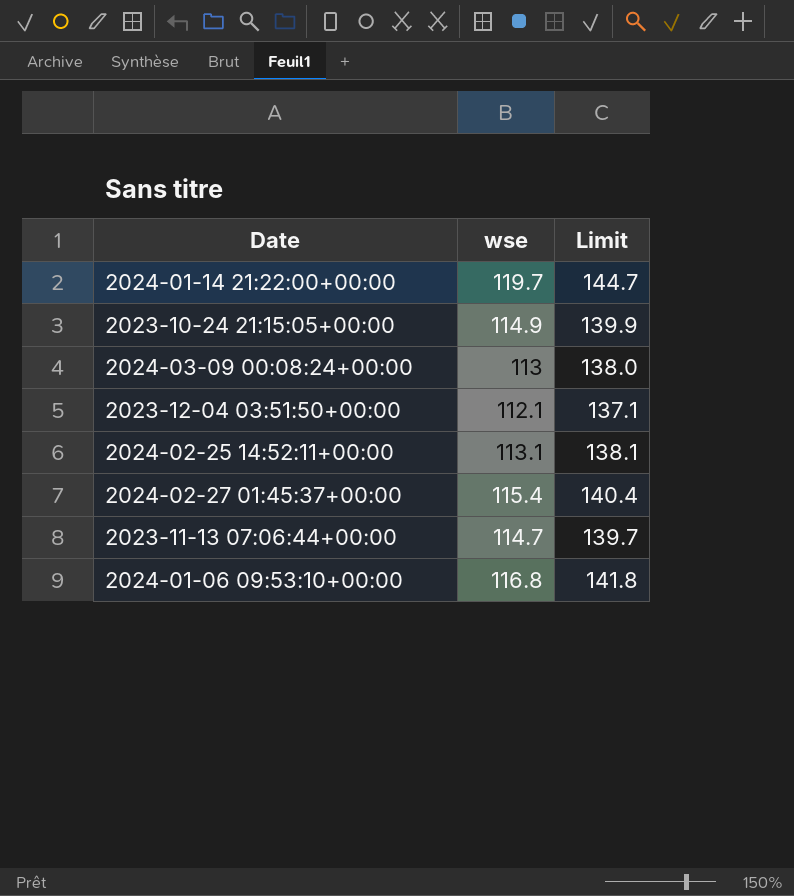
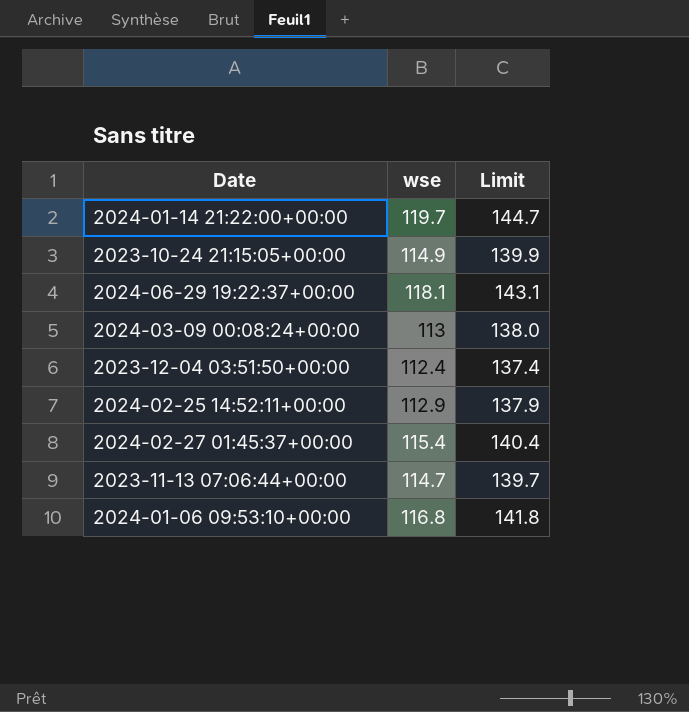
row 2024-06-29 19:22:37+00:00: none -> 118.1 | 143.1
2023-12-04 03:51:50+00:00 | wse: 112.1 -> 112.4
2023-12-04 03:51:50+00:00 | Limit: 137.1 -> 137.4
2024-02-25 14:52:11+00:00 | wse: 113.1 -> 112.9
2024-02-25 14:52:11+00:00 | Limit: 138.1 -> 137.9

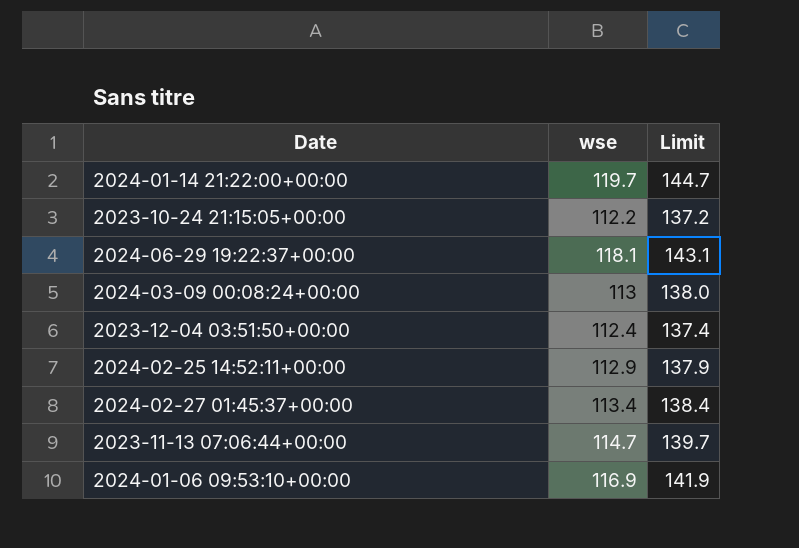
2023-10-24 21:15:05+00:00 | wse: 114.9 -> 112.2
2023-10-24 21:15:05+00:00 | Limit: 139.9 -> 137.2
2024-02-27 01:45:37+00:00 | wse: 115.4 -> 113.4
2024-02-27 01:45:37+00:00 | Limit: 140.4 -> 138.4
2024-01-06 09:53:10+00:00 | wse: 116.8 -> 116.9
2024-01-06 09:53:10+00:00 | Limit: 141.8 -> 141.9

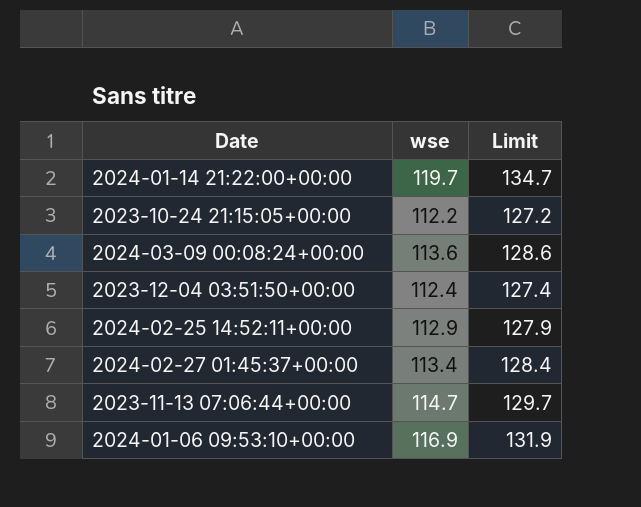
column Limit | formula: [wse] + 25 -> [wse] + 15
row 2024-06-29 19:22:37+00:00: 118.1 | 143.1 -> none
2024-03-09 00:08:24+00:00 | wse: 113 -> 113.6

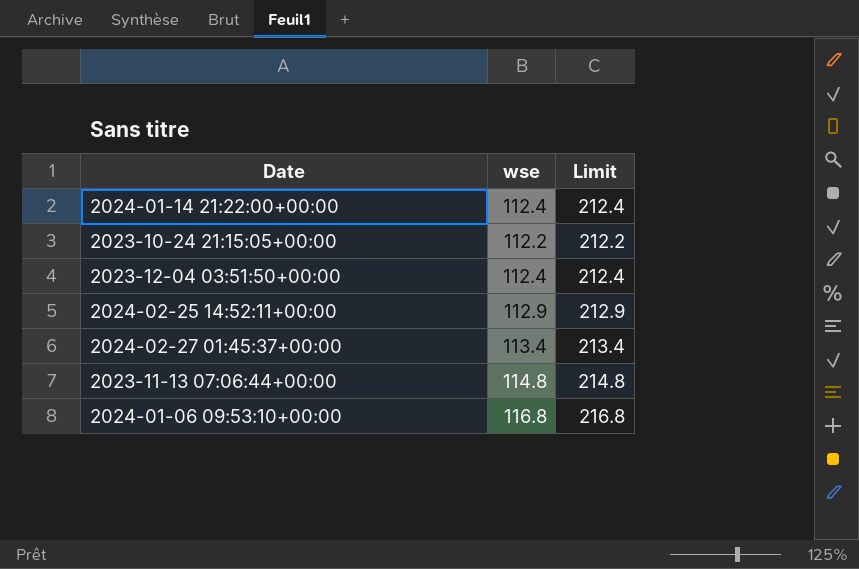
column Limit | formula: [wse] + 15 -> [wse] + 100
row 2024-03-09 00:08:24+00:00: 113.6 | 128.6 -> none
2024-01-14 21:22:00+00:00 | wse: 119.7 -> 112.4
2023-11-13 07:06:44+00:00 | wse: 114.7 -> 114.8
2024-01-06 09:53:10+00:00 | wse: 116.9 -> 116.8

